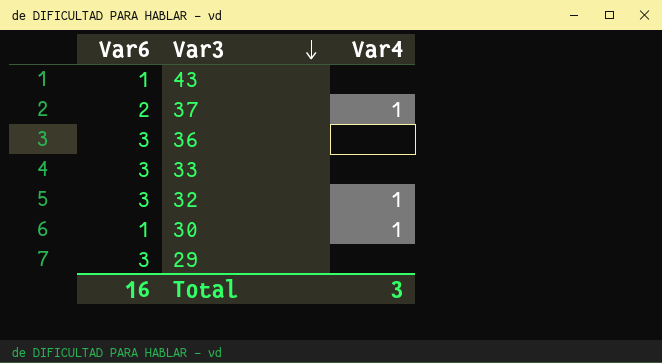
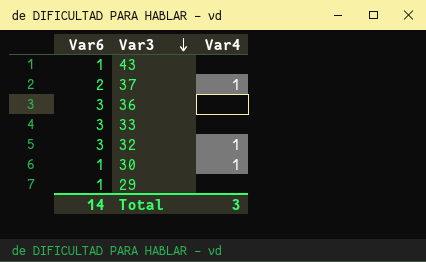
29 | Var6: 3 -> 1
Total | Var6: 16 -> 14

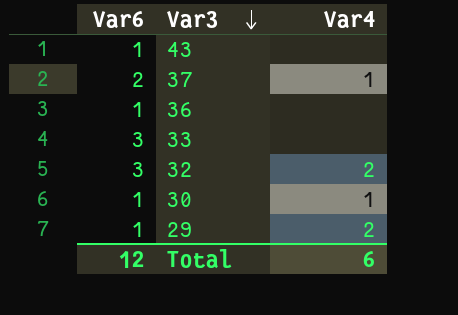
36 | Var6: 3 -> 1
32 | Var4: 1 -> 2
29 | Var4: none -> 2
Total | Var6: 14 -> 12
Total | Var4: 3 -> 6

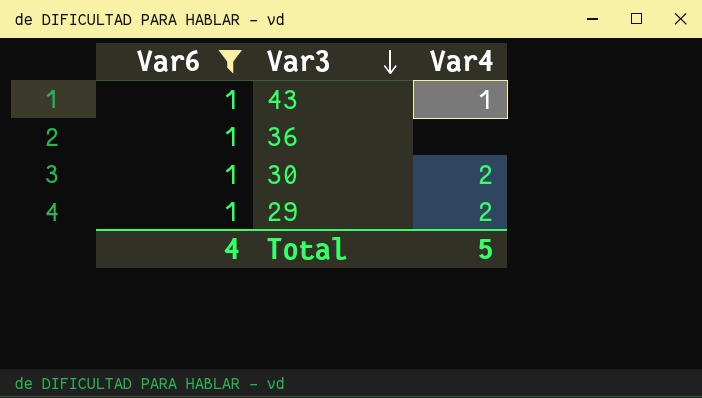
filter: none -> Var6 = 1
43 | Var4: none -> 1
30 | Var4: 1 -> 2
Total | Var6: 12 -> 4
Total | Var4: 6 -> 5

